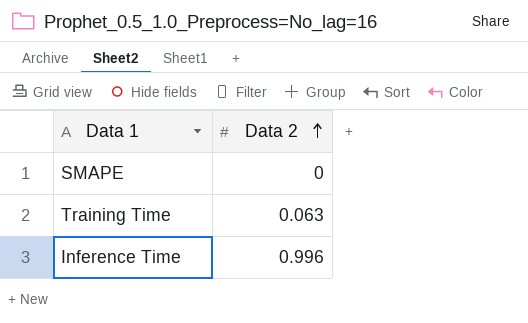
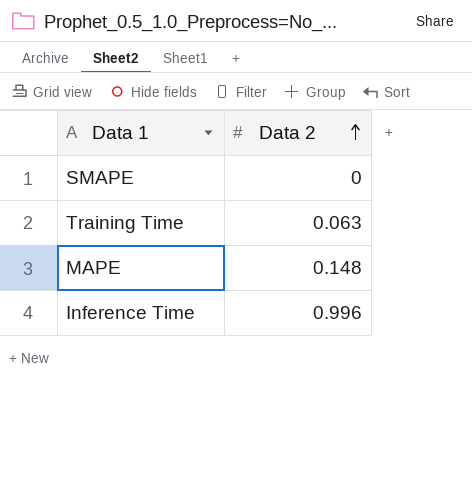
row MAPE: none -> 0.148

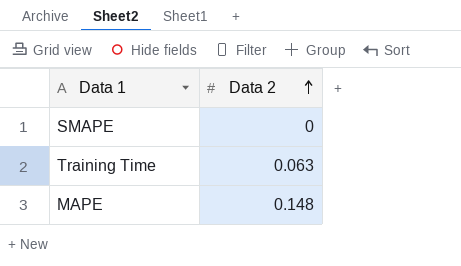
row Inference Time: 0.996 -> none

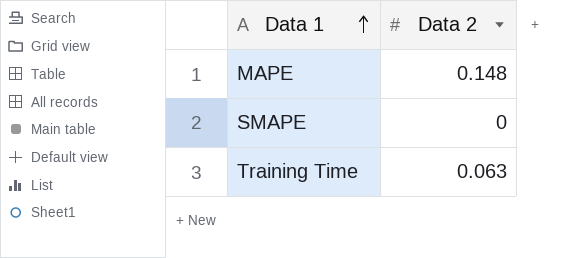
row order: Data 2 ascending -> Data 1 ascending

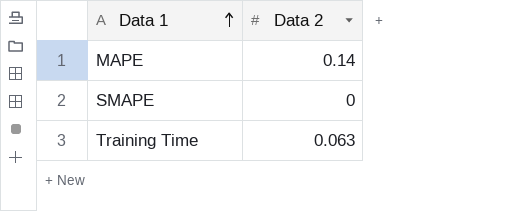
MAPE | Data 2: 0.148 -> 0.14

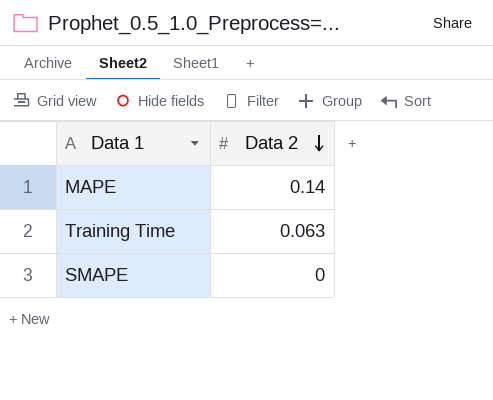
row order: Data 1 ascending -> Data 2 descending

